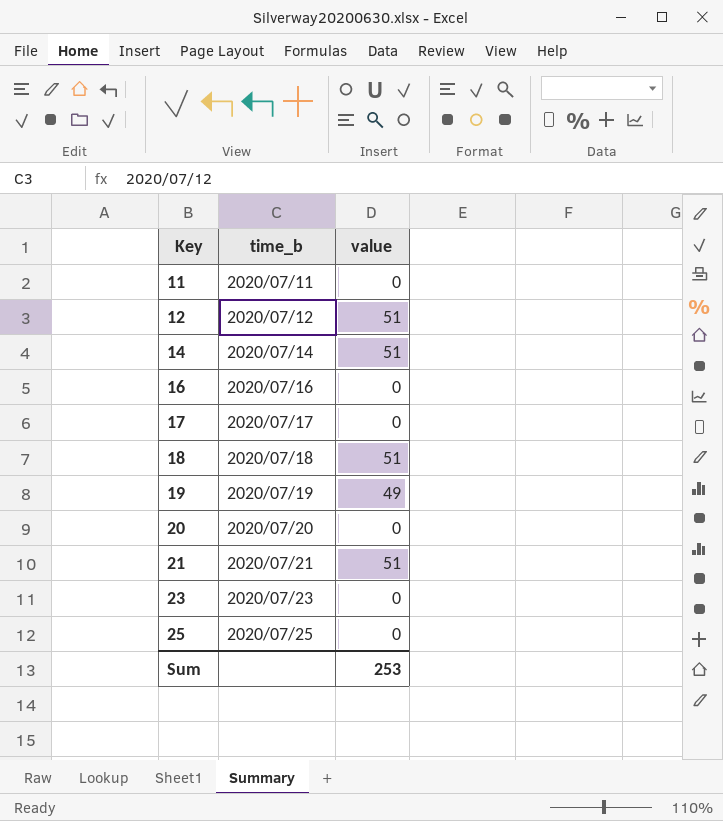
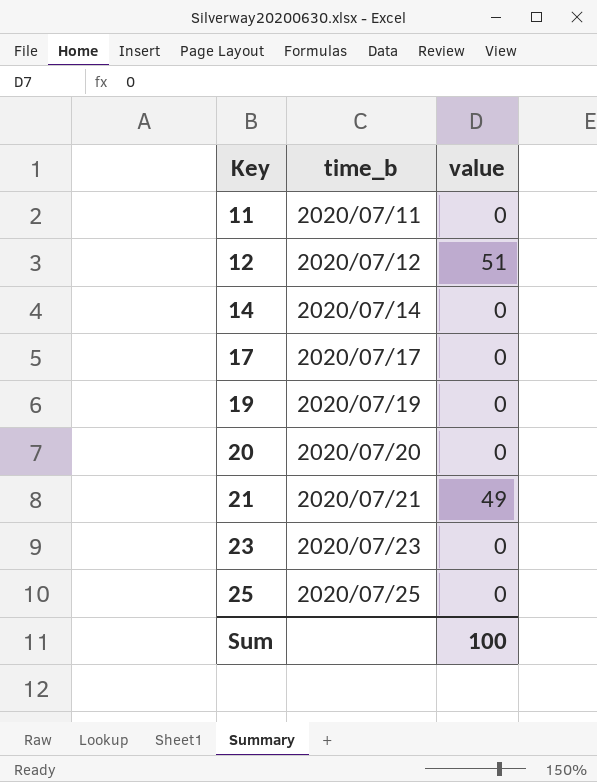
row 16: 2020/07/16 | 0 -> none
row 18: 2020/07/18 | 51 -> none
14 | value: 51 -> 0
19 | value: 49 -> 0
21 | value: 51 -> 49
Sum | value: 253 -> 100

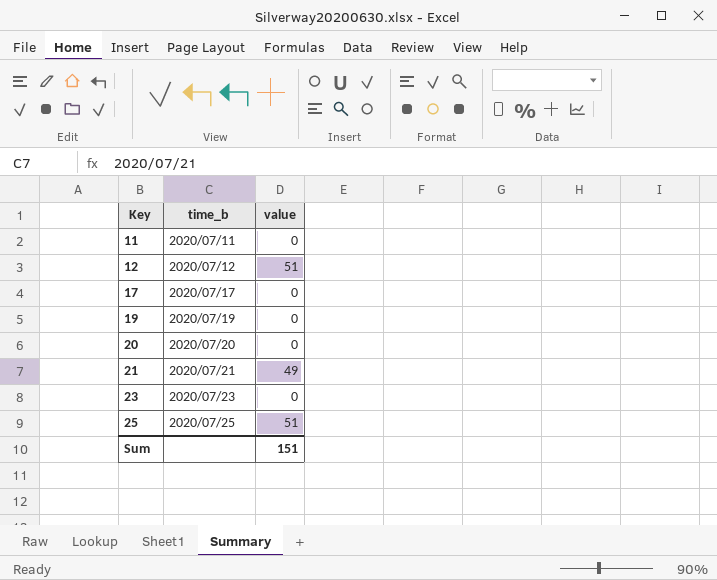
row 14: 2020/07/14 | 0 -> none
25 | value: 0 -> 51
Sum | value: 100 -> 151

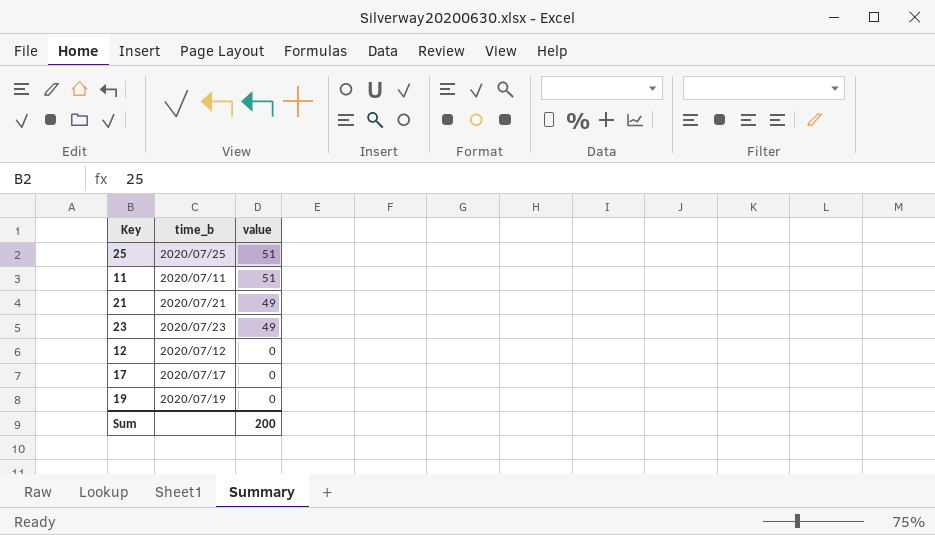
row order: Key ascending -> value descending
row 20: 2020/07/20 | 0 -> none
11 | value: 0 -> 51
23 | value: 0 -> 49
12 | value: 51 -> 0
Sum | value: 151 -> 200

